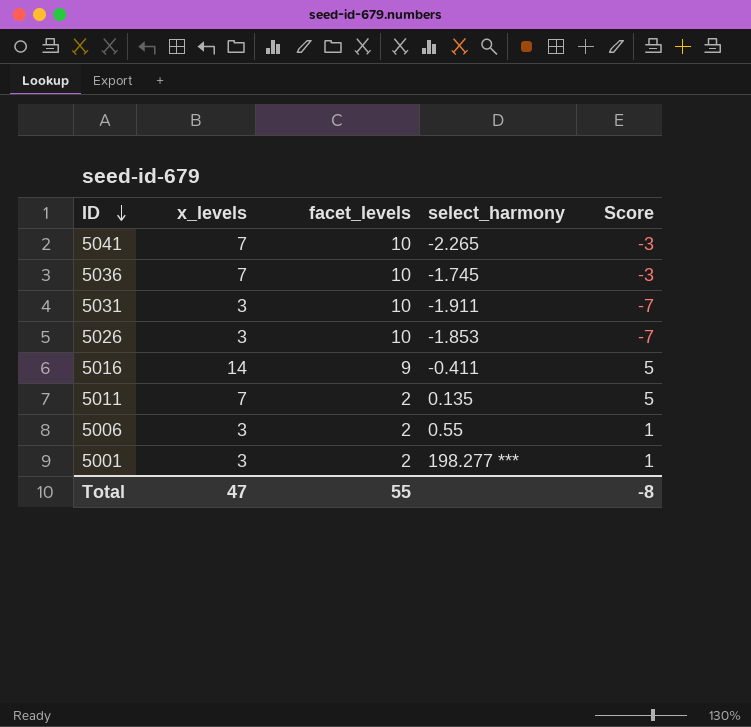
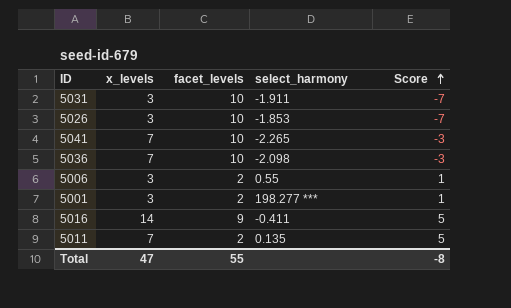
row order: ID descending -> Score ascending
5036 | select_harmony: -1.745 -> -2.098

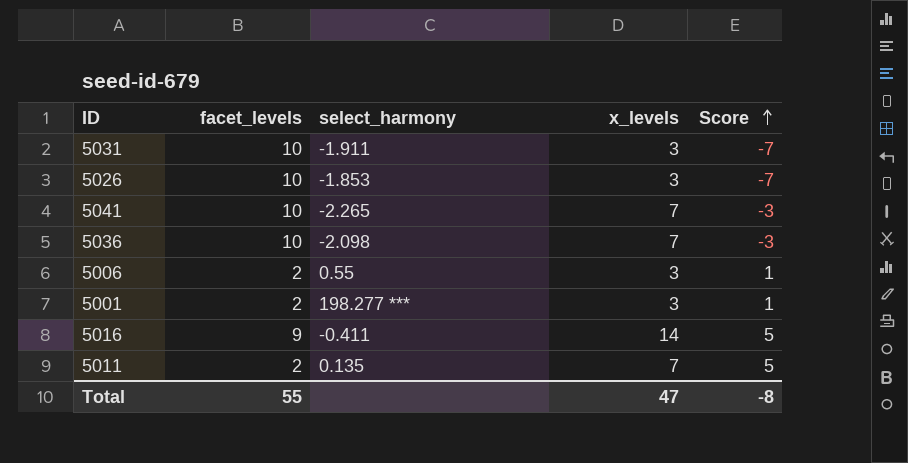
column x_levels | position: 2 -> 4

